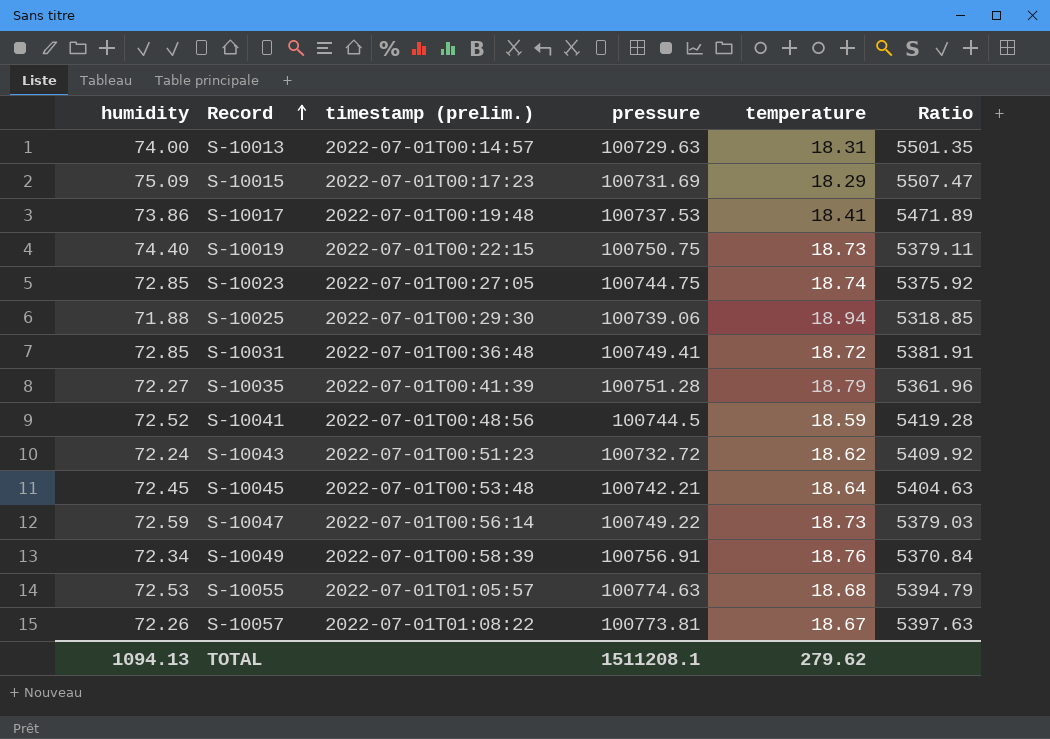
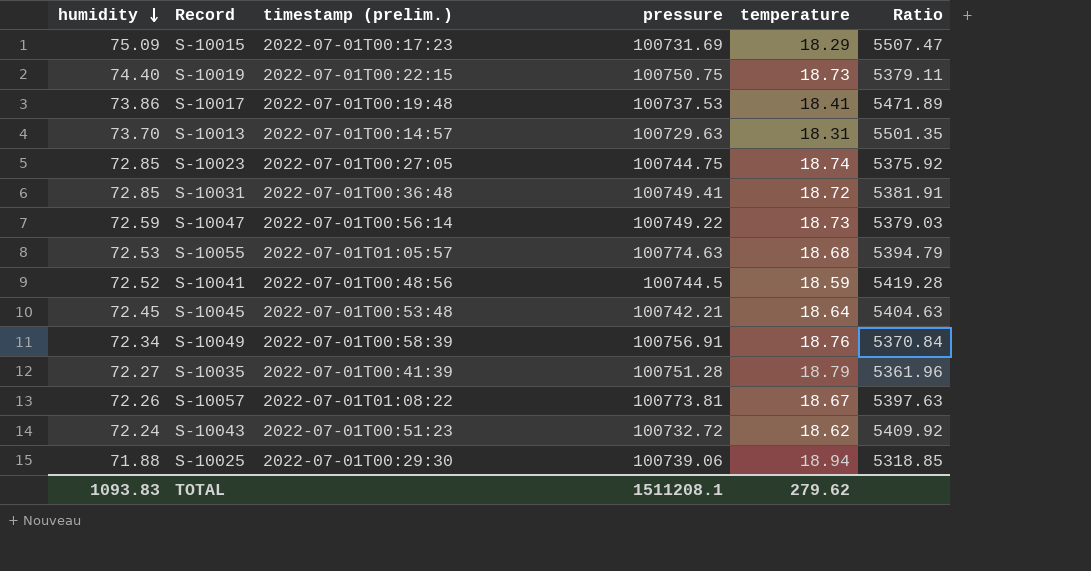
row order: Record ascending -> humidity descending
S-10013 | humidity: 74.00 -> 73.70
TOTAL | humidity: 1094.13 -> 1093.83

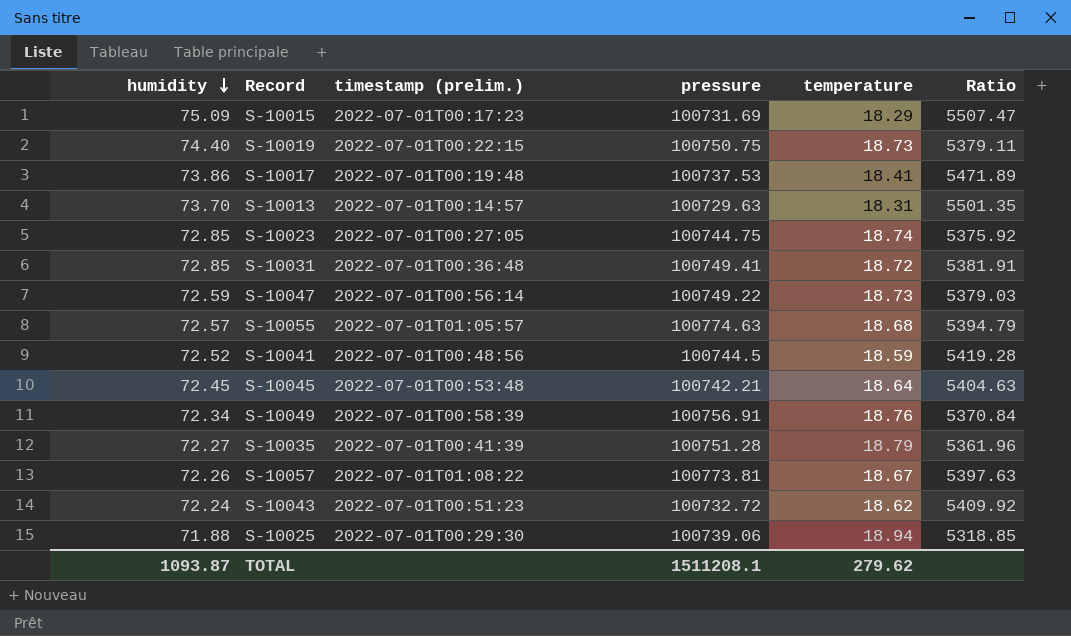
S-10055 | humidity: 72.53 -> 72.57
TOTAL | humidity: 1093.83 -> 1093.87

